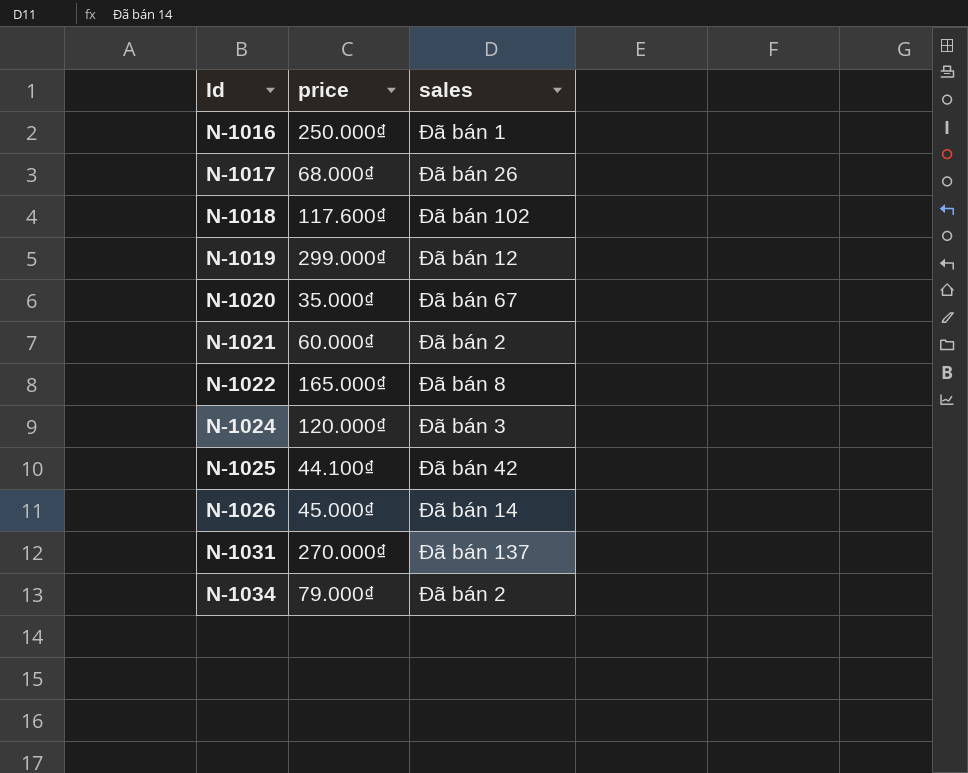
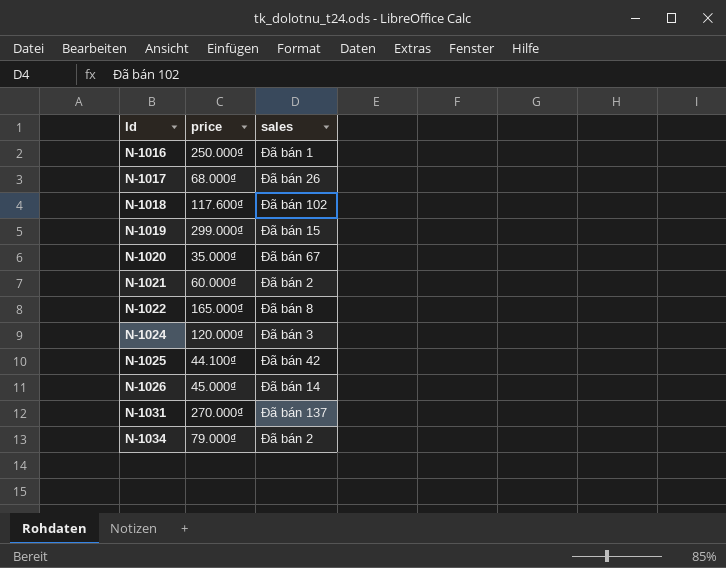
N-1019 | sales: Đã bán 12 -> Đã bán 15

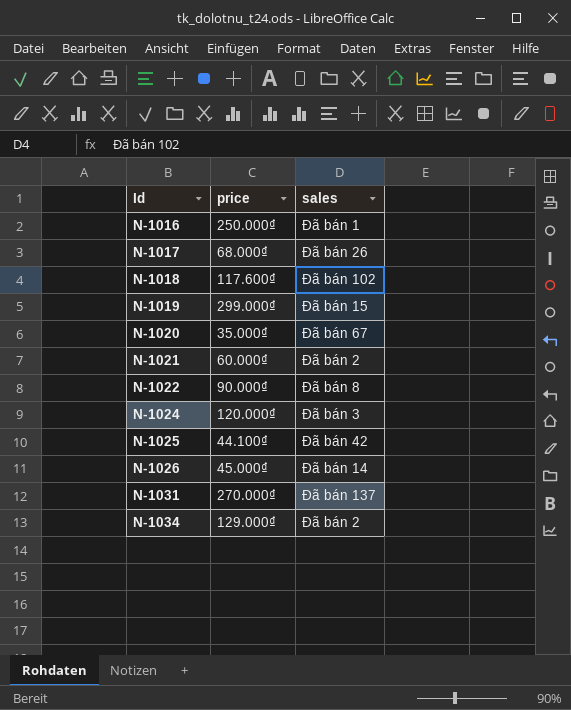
N-1022 | price: 165.000₫ -> 90.000₫
N-1034 | price: 79.000₫ -> 129.000₫

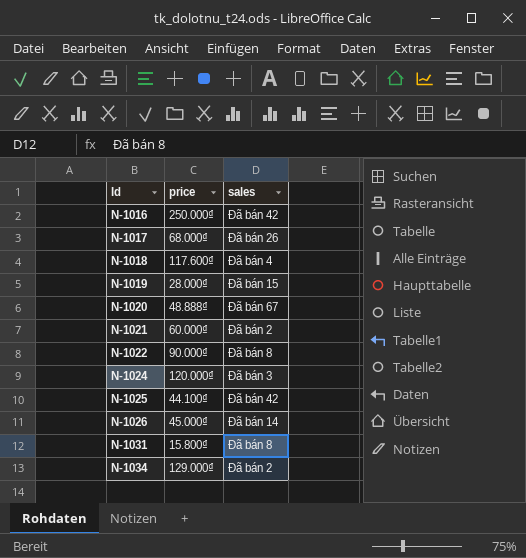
N-1016 | sales: Đã bán 1 -> Đã bán 42
N-1018 | sales: Đã bán 102 -> Đã bán 4
N-1019 | price: 299.000₫ -> 28.000₫
N-1020 | price: 35.000₫ -> 48.888₫
N-1031 | price: 270.000₫ -> 15.800₫
N-1031 | sales: Đã bán 137 -> Đã bán 8

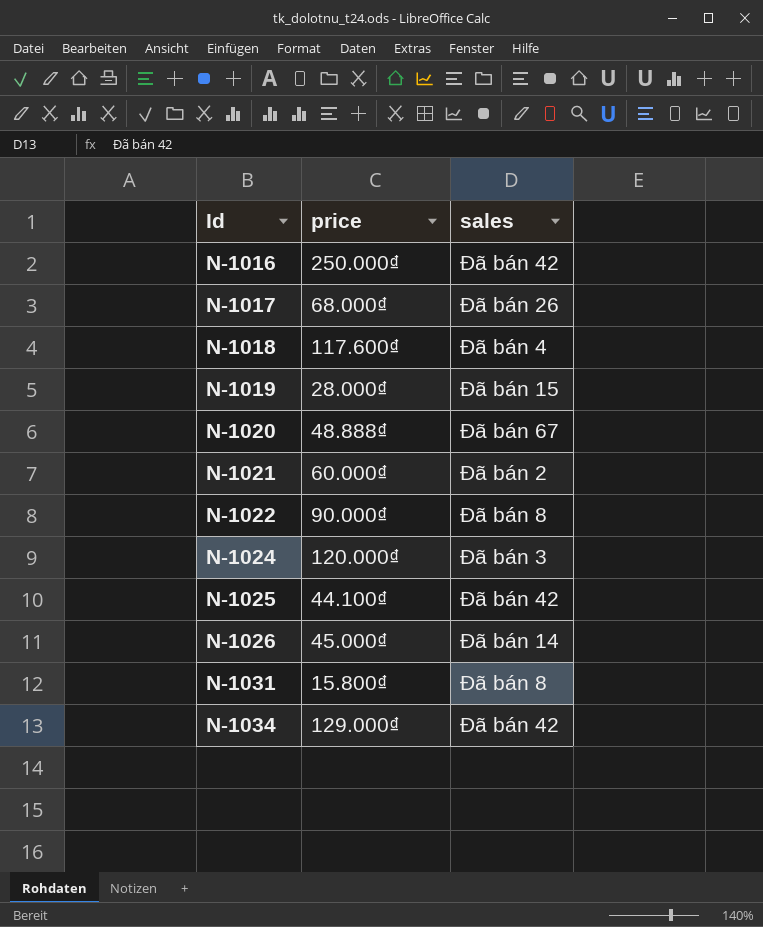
N-1034 | sales: Đã bán 2 -> Đã bán 42

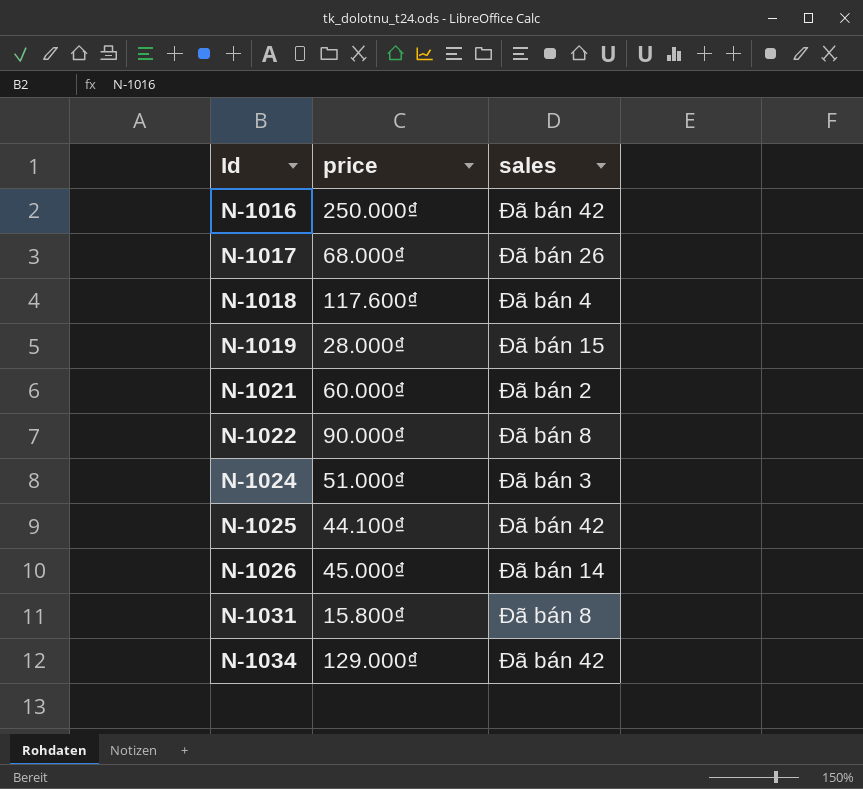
row N-1020: 48.888₫ | Đã bán 67 -> none
N-1024 | price: 120.000₫ -> 51.000₫

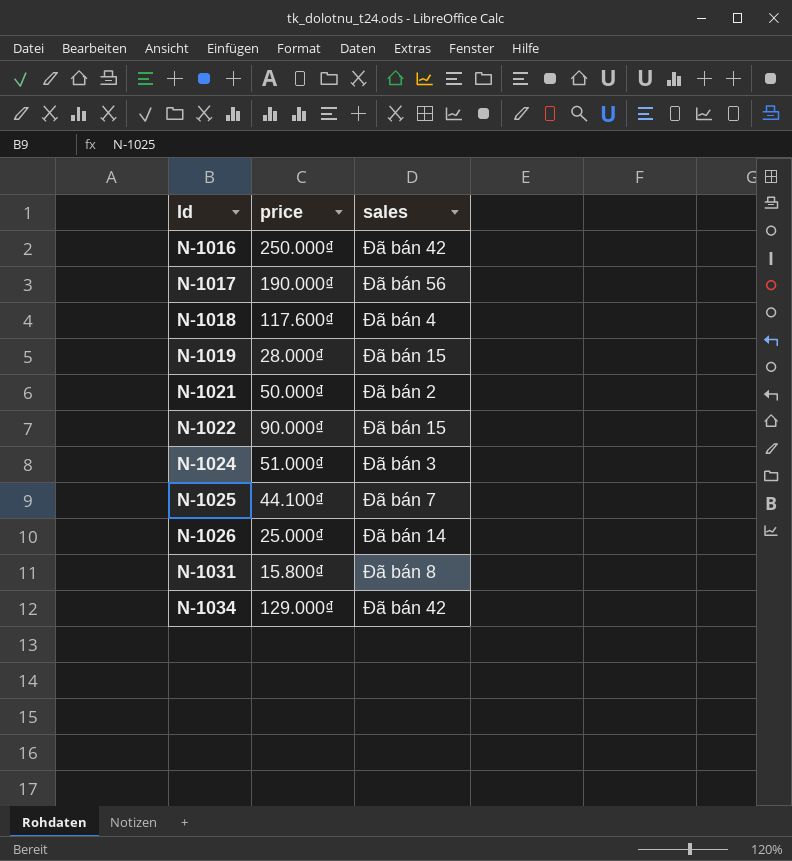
N-1017 | price: 68.000₫ -> 190.000₫
N-1017 | sales: Đã bán 26 -> Đã bán 56
N-1021 | price: 60.000₫ -> 50.000₫
N-1022 | sales: Đã bán 8 -> Đã bán 15
N-1025 | sales: Đã bán 42 -> Đã bán 7
N-1026 | price: 45.000₫ -> 25.000₫

